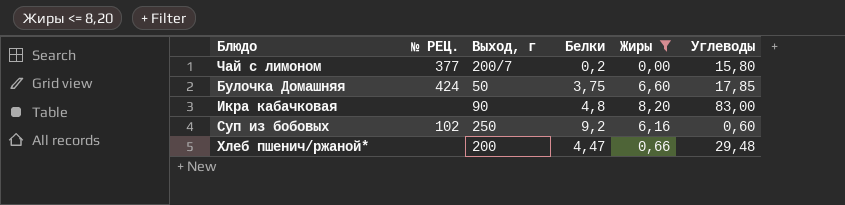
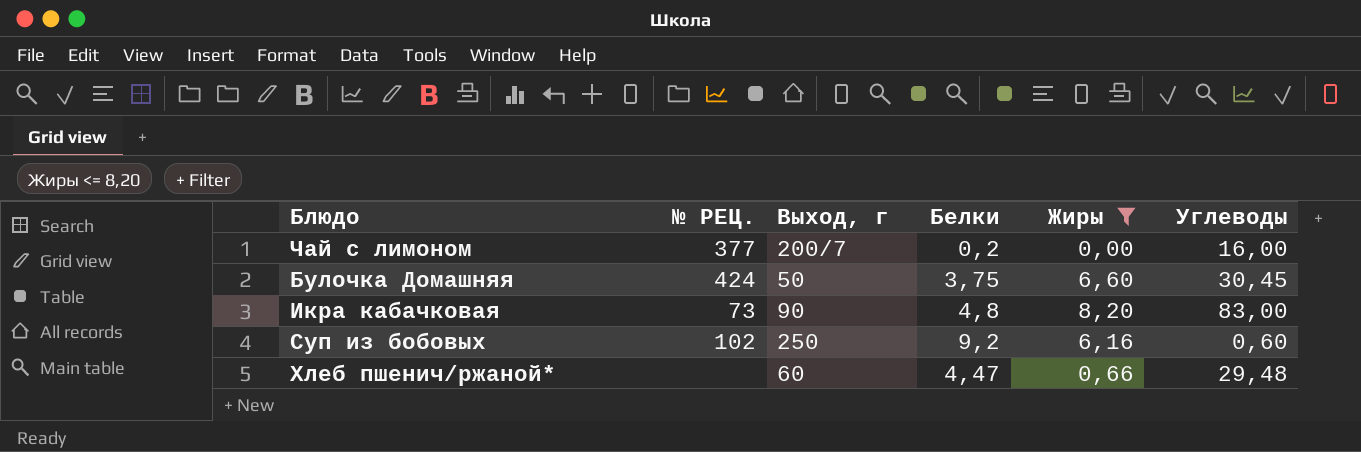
Чай с лимоном | Углеводы: 15,80 -> 16,00
Булочка Домашняя | Углеводы: 17,85 -> 30,45
Икра кабачковая | № РЕЦ.: none -> 73
Хлеб пшенич/ржаной* | Выход, г: 200 -> 60

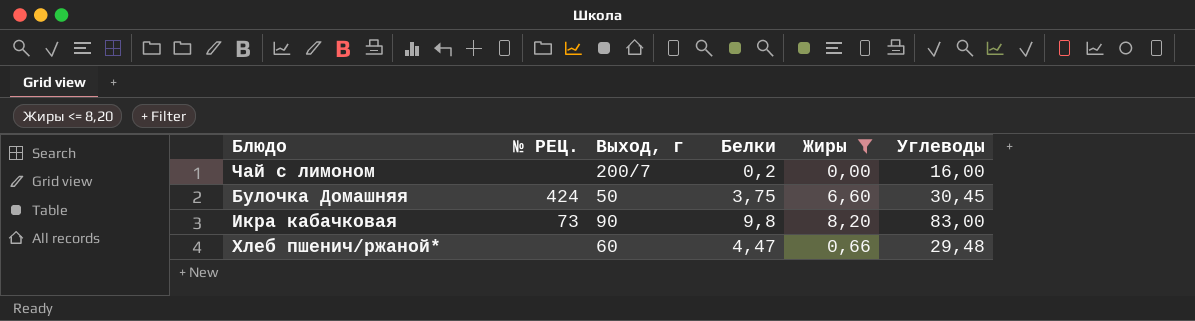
row Суп из бобовых: 102 | 250 | 9,2 | 6,16 | 0,60 -> none
Чай с лимоном | № РЕЦ.: 377 -> none
Икра кабачковая | Белки: 4,8 -> 9,8

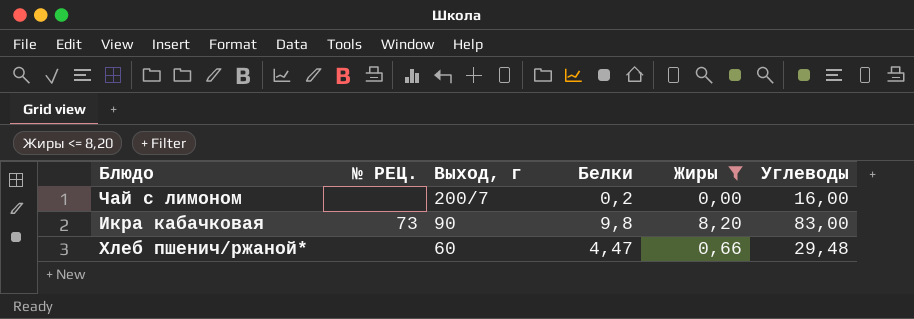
row Булочка Домашняя: 424 | 50 | 3,75 | 6,60 | 30,45 -> none

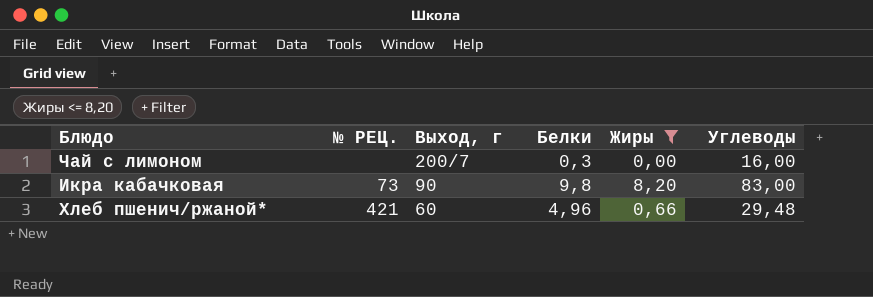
Чай с лимоном | Белки: 0,2 -> 0,3
Хлеб пшенич/ржаной* | № РЕЦ.: none -> 421
Хлеб пшенич/ржаной* | Белки: 4,47 -> 4,96

